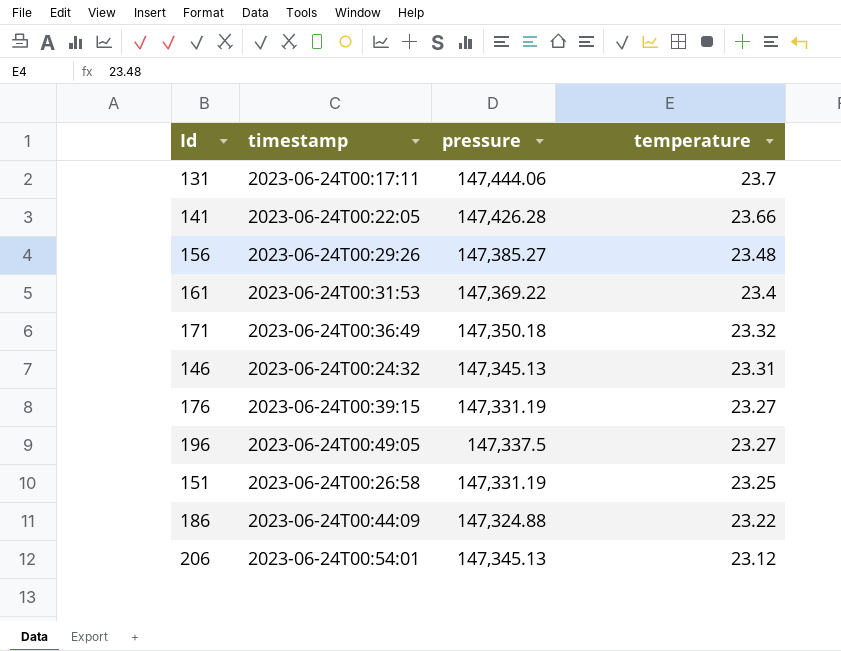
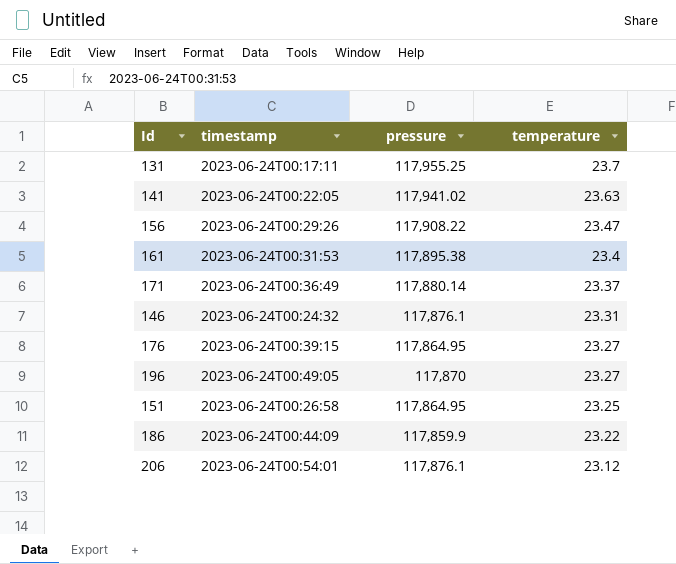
131 | pressure: 147,444.06 -> 117,955.25
141 | pressure: 147,426.28 -> 117,941.02
141 | temperature: 23.66 -> 23.63
156 | pressure: 147,385.27 -> 117,908.22
156 | temperature: 23.48 -> 23.47
161 | pressure: 147,369.22 -> 117,895.38
171 | pressure: 147,350.18 -> 117,880.14
171 | temperature: 23.32 -> 23.37
146 | pressure: 147,345.13 -> 117,876.1
176 | pressure: 147,331.19 -> 117,864.95
196 | pressure: 147,337.5 -> 117,870
151 | pressure: 147,331.19 -> 117,864.95
186 | pressure: 147,324.88 -> 117,859.9
206 | pressure: 147,345.13 -> 117,876.1

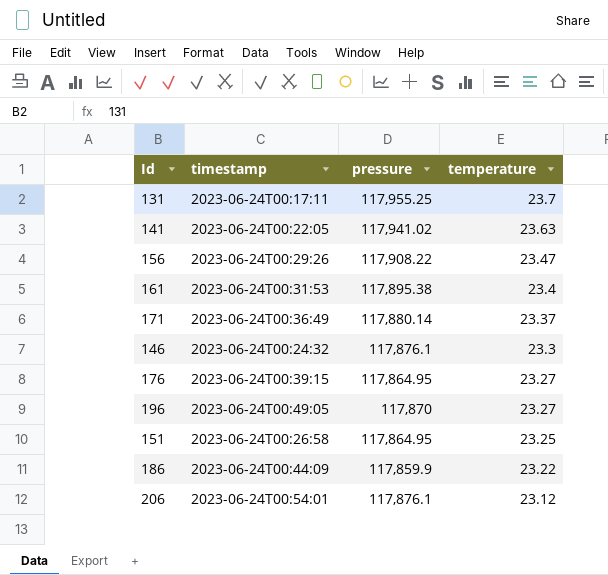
146 | temperature: 23.31 -> 23.3

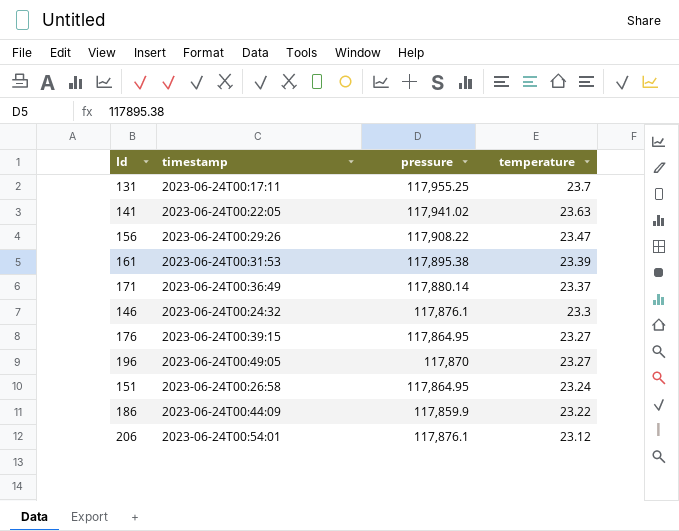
161 | temperature: 23.4 -> 23.39
151 | temperature: 23.25 -> 23.24

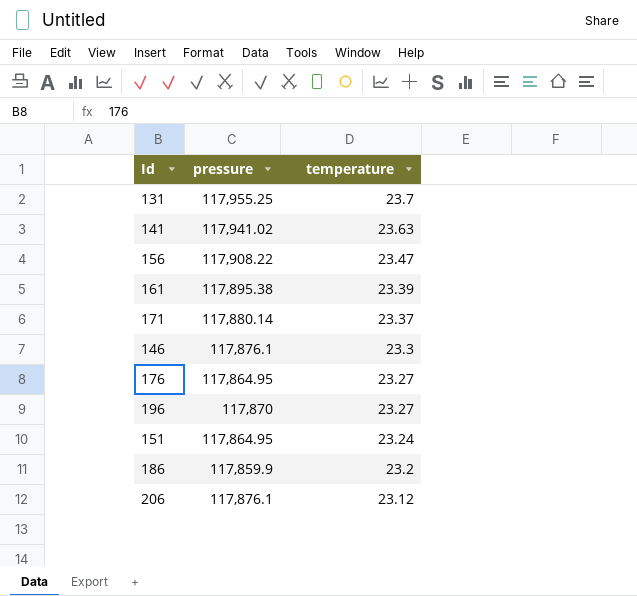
column timestamp | position: 2 -> none
186 | temperature: 23.22 -> 23.2

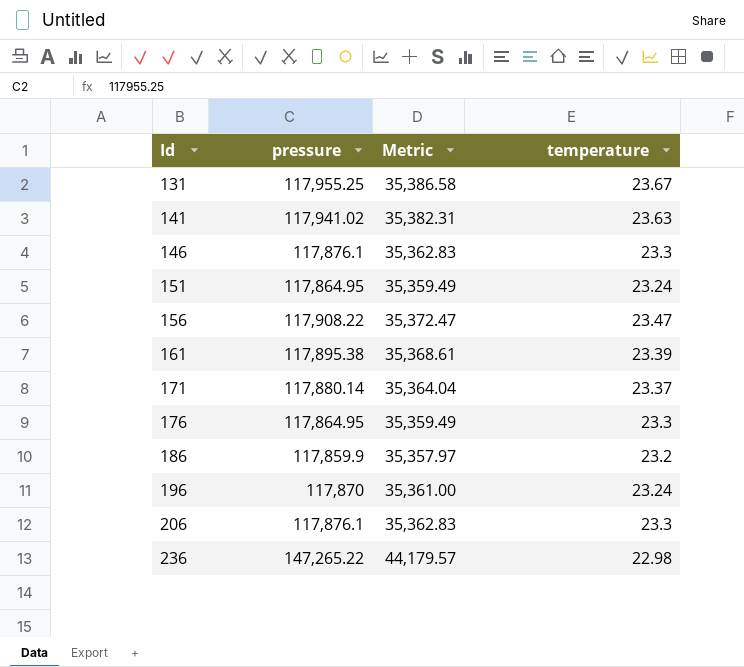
row order: temperature descending -> Id ascending
column Metric | formula: none -> [pressure] * 0.3
131 | temperature: 23.7 -> 23.67
176 | temperature: 23.27 -> 23.3
196 | temperature: 23.27 -> 23.24
206 | temperature: 23.12 -> 23.3
row 236: none -> 147,265.22 | 44,179.57 | 22.98

